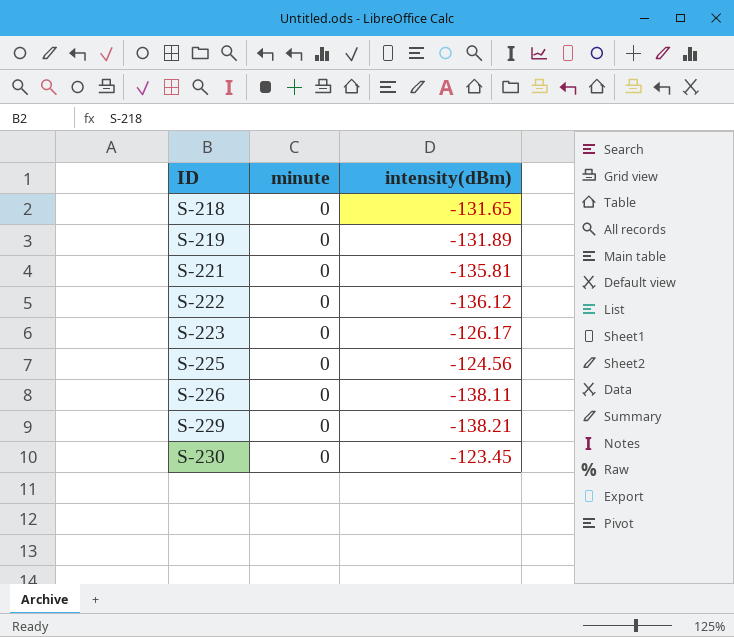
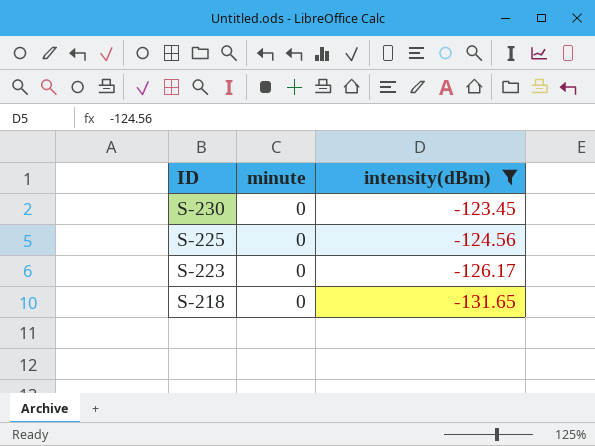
filter: none -> intensity(dBm) >= -131.65
row order: ID ascending -> ID descending

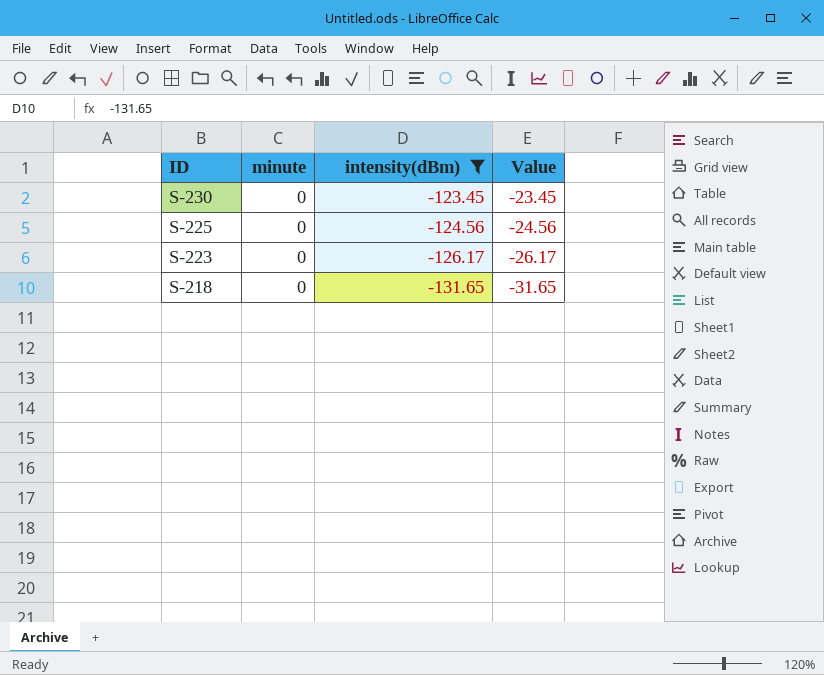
column Value | formula: none -> [intensity(dBm)] + 100

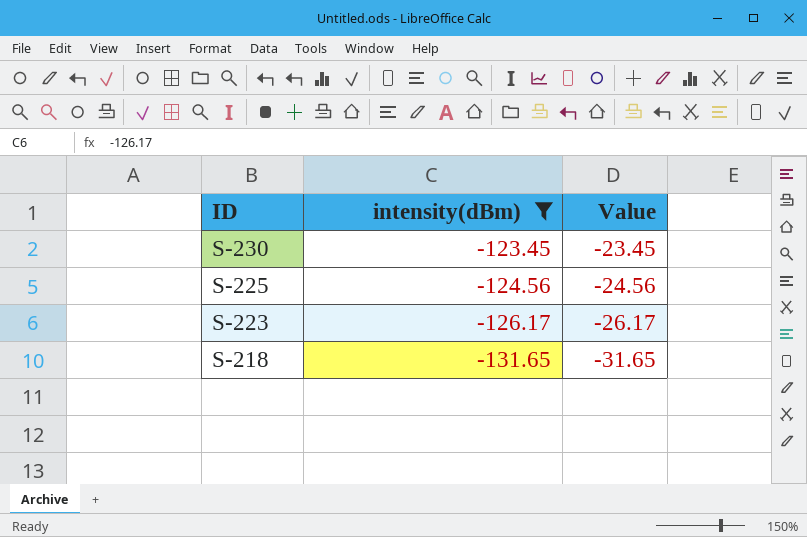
column minute | position: 2 -> none

